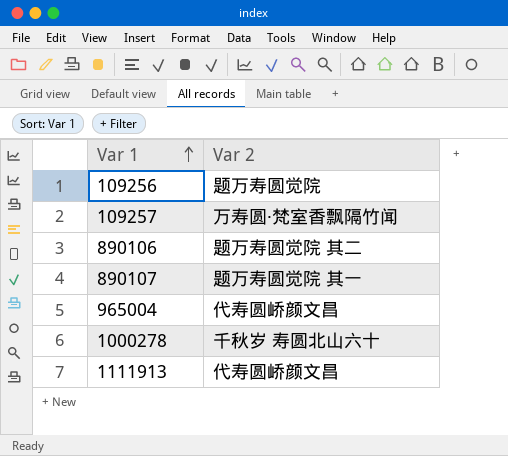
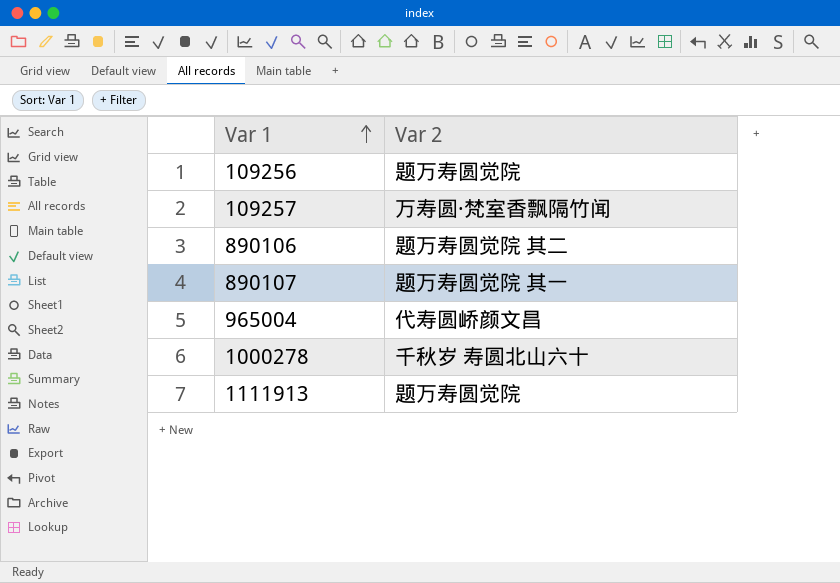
1111913 | Var 2: 代寿圆峤颜文昌 -> 题万寿圆觉院

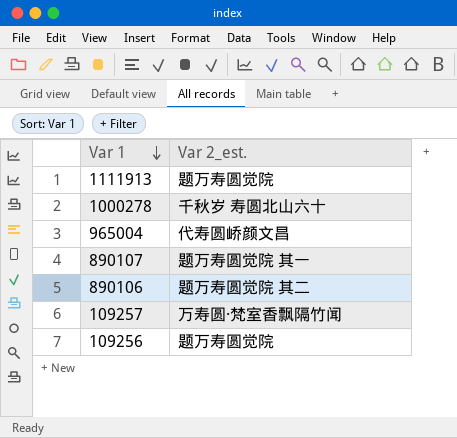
row order: Var 1 ascending -> Var 1 descending
column name: Var 2 -> Var 2_est.

